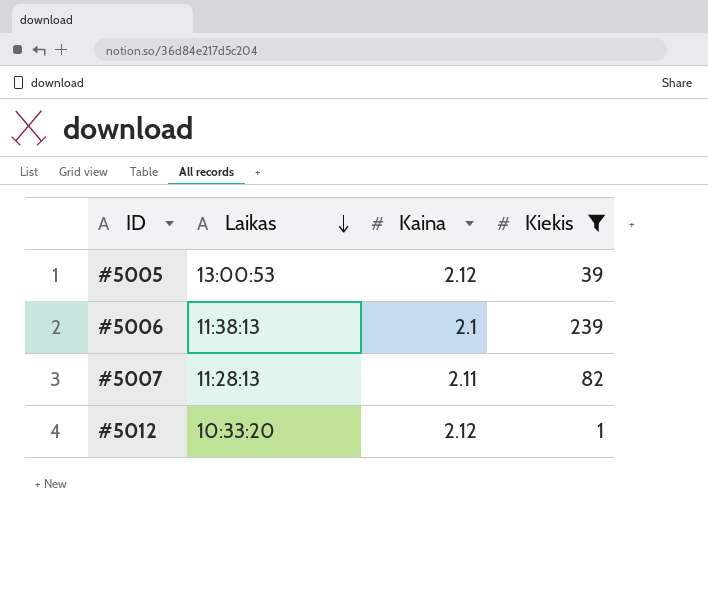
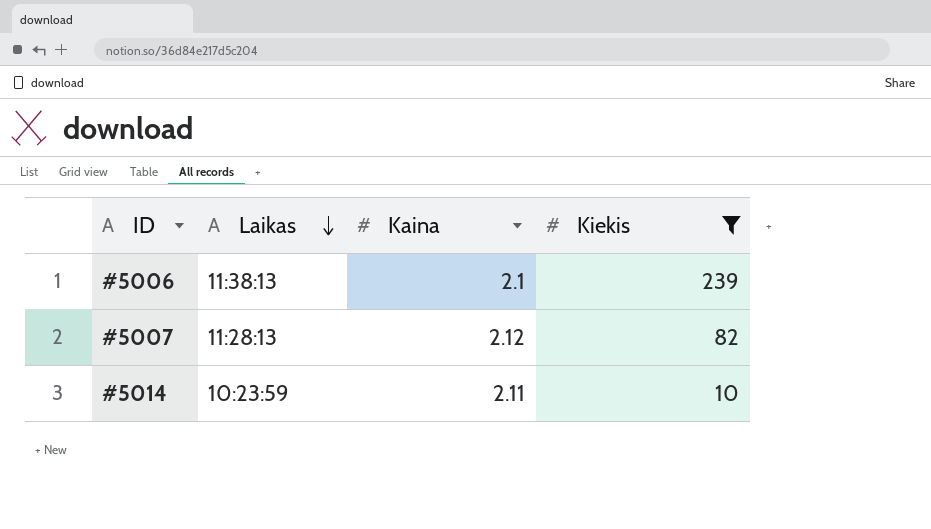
row #5005: 13:00:53 | 2.12 | 39 -> none
row #5012: 10:33:20 | 2.12 | 1 -> none
#5007 | Kaina: 2.11 -> 2.12
row #5014: none -> 10:23:59 | 2.11 | 10

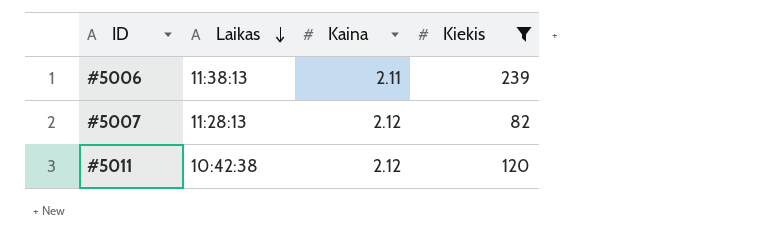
row #5014: 10:23:59 | 2.11 | 10 -> none
#5006 | Kaina: 2.1 -> 2.11
row #5011: none -> 10:42:38 | 2.12 | 120

